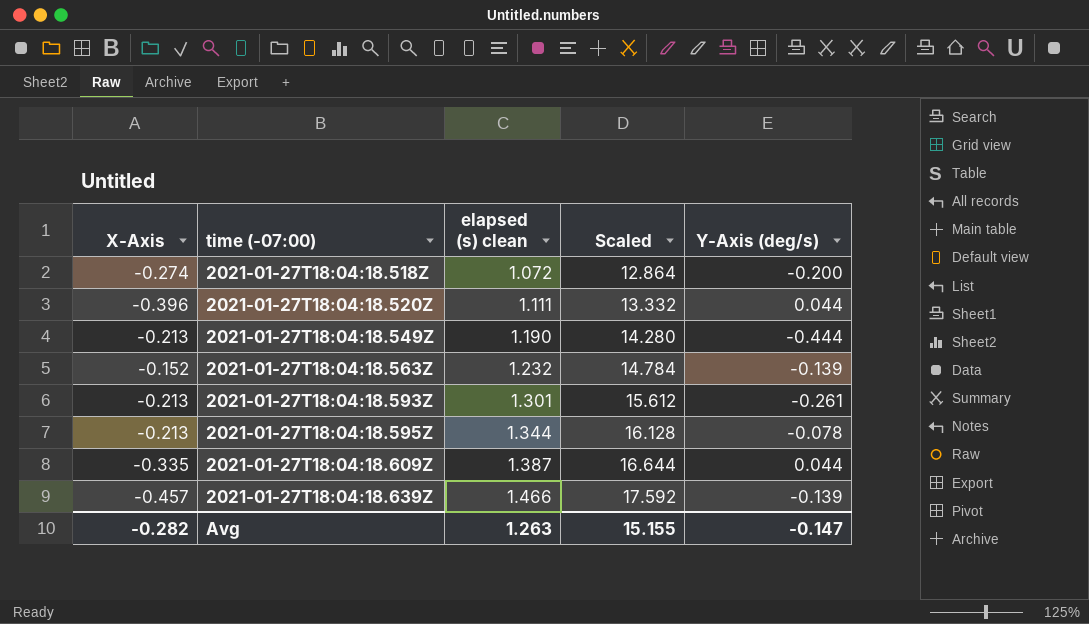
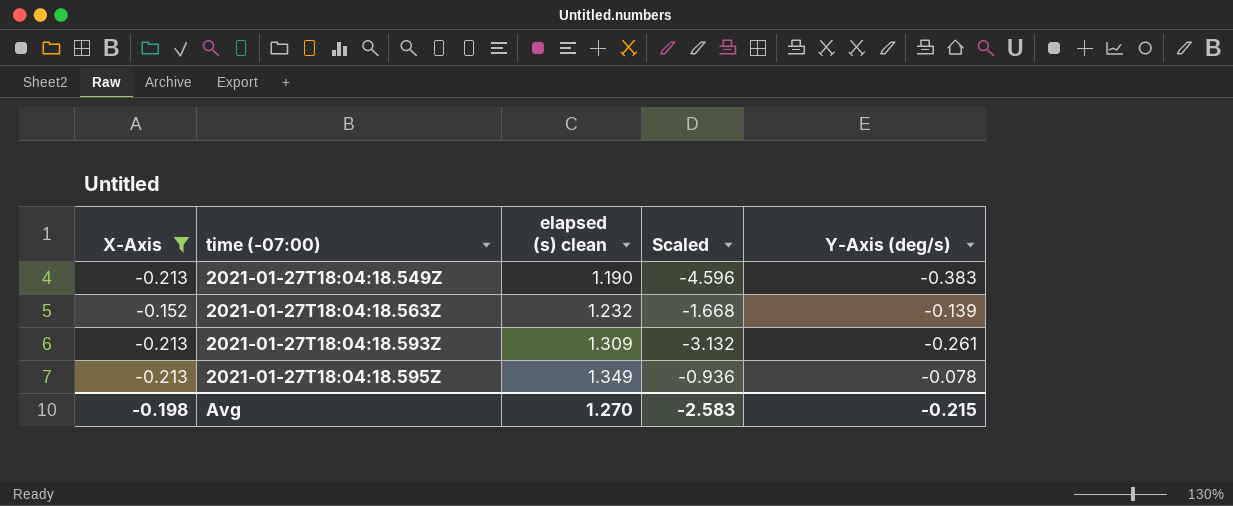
filter: none -> X-Axis >= -0.213
column Scaled | formula: [elapsed (s) clean] * 12 -> [Y-Axis (deg/s)] * 12
2021-01-27T18:04:18.549Z | Y-Axis (deg/s): -0.444 -> -0.383
2021-01-27T18:04:18.593Z | elapsed (s) clean: 1.301 -> 1.309
2021-01-27T18:04:18.595Z | elapsed (s) clean: 1.344 -> 1.349
Avg | X-Axis: -0.282 -> -0.198
Avg | elapsed (s) clean: 1.263 -> 1.270
Avg | Scaled: 15.155 -> -2.583
Avg | Y-Axis (deg/s): -0.147 -> -0.215

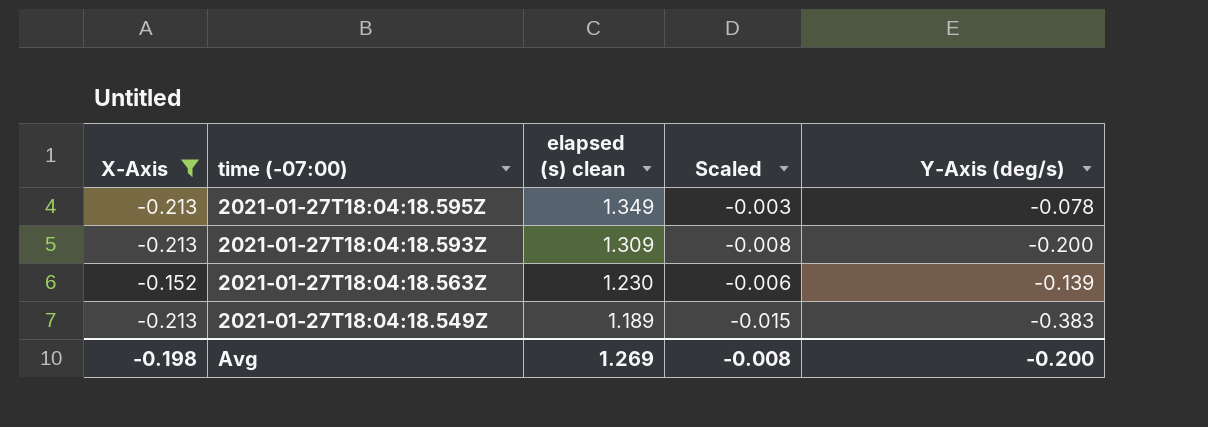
row order: time (-07:00) ascending -> time (-07:00) descending
column Scaled | formula: [Y-Axis (deg/s)] * 12 -> [Y-Axis (deg/s)] * 0.04
2021-01-27T18:04:18.593Z | Y-Axis (deg/s): -0.261 -> -0.200
2021-01-27T18:04:18.563Z | elapsed (s) clean: 1.232 -> 1.230
2021-01-27T18:04:18.549Z | elapsed (s) clean: 1.190 -> 1.189
Avg | elapsed (s) clean: 1.270 -> 1.269
Avg | Scaled: -2.583 -> -0.008
Avg | Y-Axis (deg/s): -0.215 -> -0.200

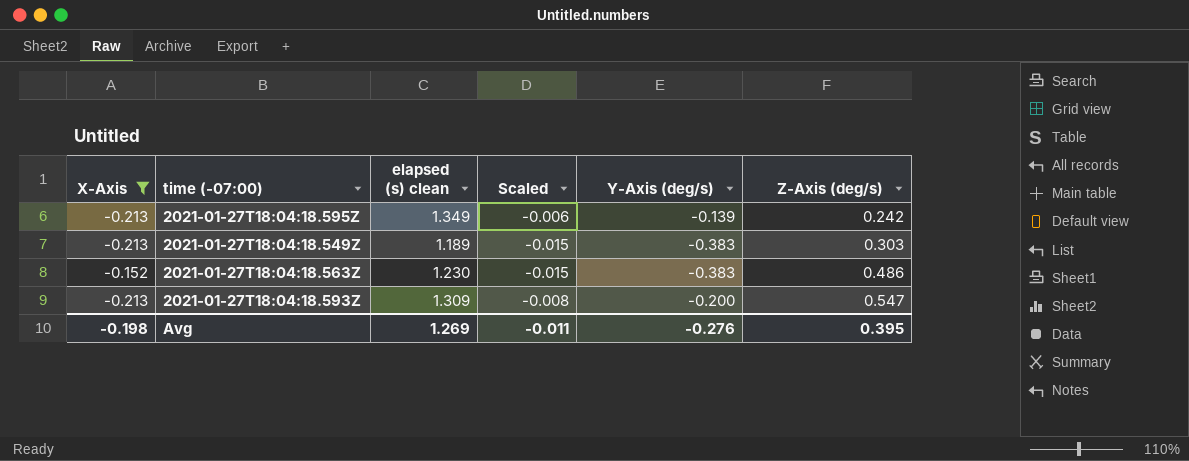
row order: time (-07:00) descending -> Z-Axis (deg/s) ascending
column Z-Axis (deg/s) | position: none -> 6
2021-01-27T18:04:18.595Z | Scaled: -0.003 -> -0.006
2021-01-27T18:04:18.595Z | Y-Axis (deg/s): -0.078 -> -0.139
2021-01-27T18:04:18.563Z | Scaled: -0.006 -> -0.015
2021-01-27T18:04:18.563Z | Y-Axis (deg/s): -0.139 -> -0.383
Avg | Scaled: -0.008 -> -0.011
Avg | Y-Axis (deg/s): -0.200 -> -0.276

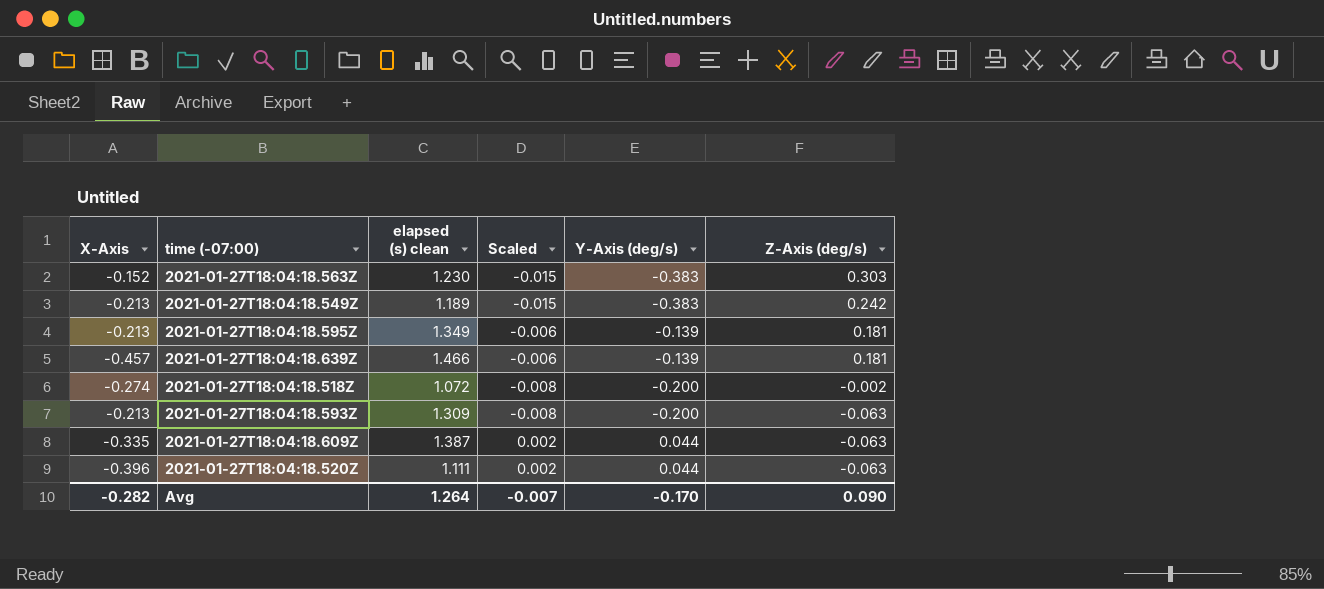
filter: X-Axis >= -0.213 -> none
row order: Z-Axis (deg/s) ascending -> Z-Axis (deg/s) descending
2021-01-27T18:04:18.563Z | Z-Axis (deg/s): 0.486 -> 0.303
2021-01-27T18:04:18.549Z | Z-Axis (deg/s): 0.303 -> 0.242
2021-01-27T18:04:18.595Z | Z-Axis (deg/s): 0.242 -> 0.181
2021-01-27T18:04:18.593Z | Z-Axis (deg/s): 0.547 -> -0.063
Avg | X-Axis: -0.198 -> -0.282
Avg | elapsed (s) clean: 1.269 -> 1.264
Avg | Scaled: -0.011 -> -0.007
Avg | Y-Axis (deg/s): -0.276 -> -0.170
Avg | Z-Axis (deg/s): 0.395 -> 0.090

